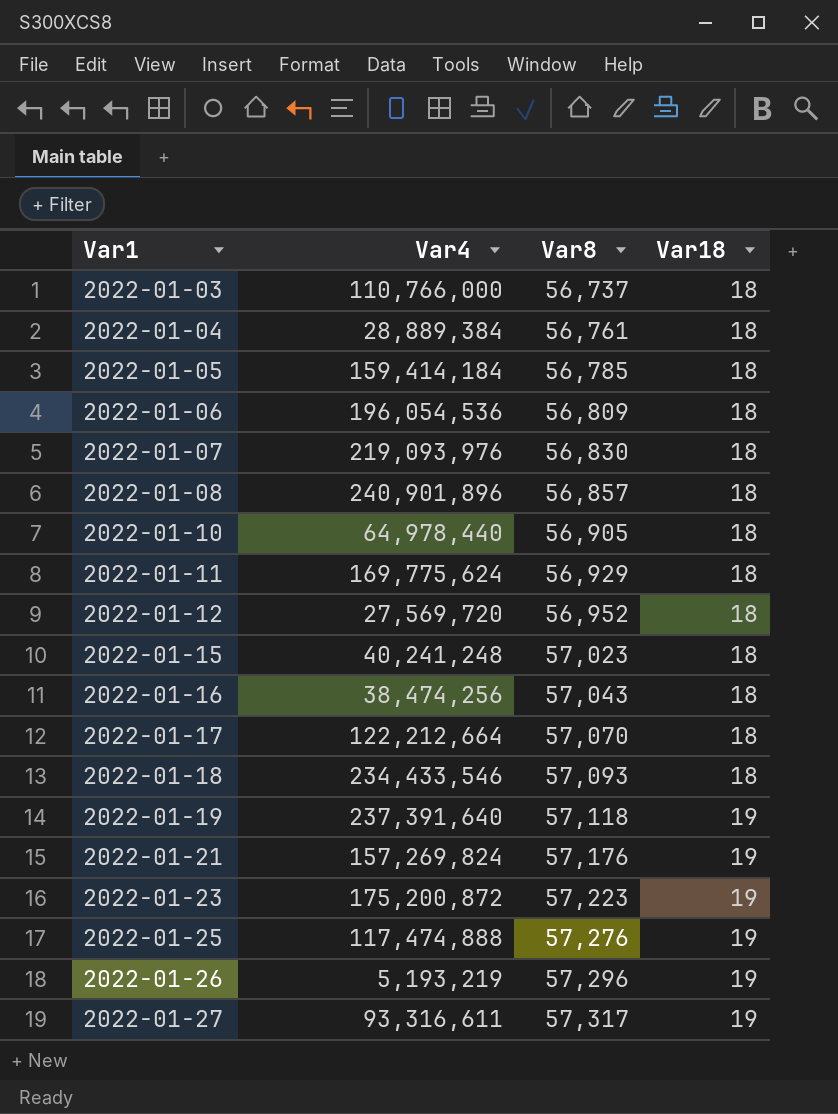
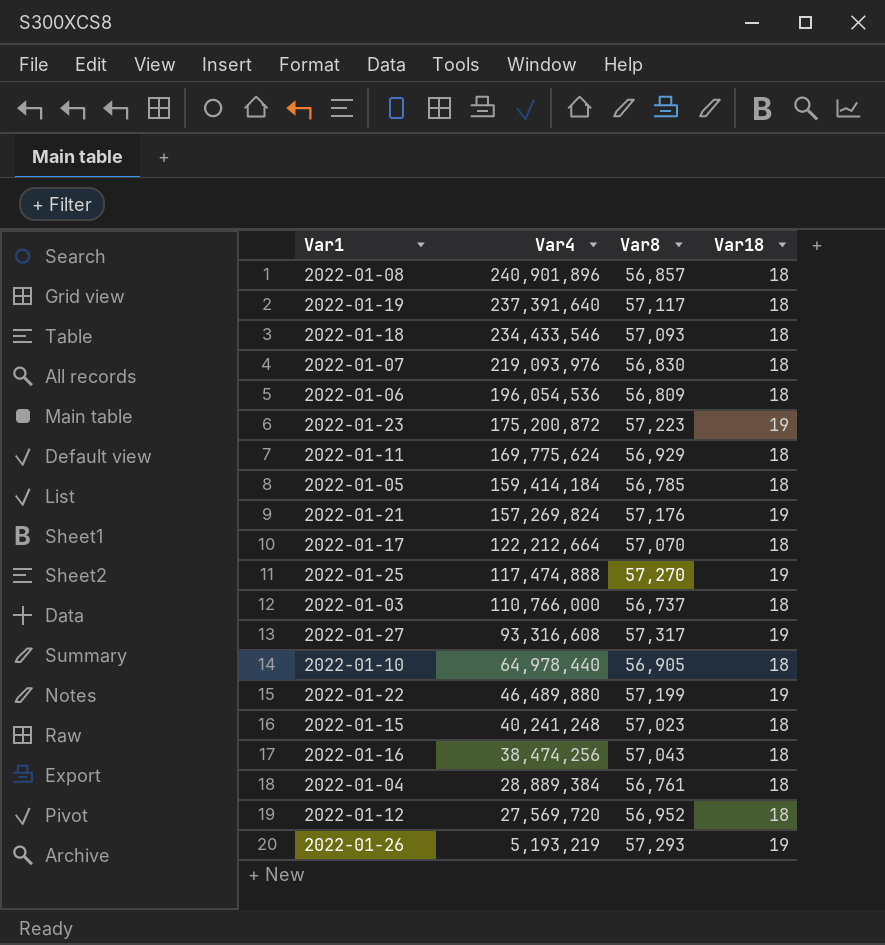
row order: Var1 ascending -> Var4 descending
2022-01-19 | Var8: 57,118 -> 57,117
2022-01-19 | Var18: 19 -> 18
2022-01-25 | Var8: 57,276 -> 57,270
2022-01-27 | Var4: 93,316,611 -> 93,316,608
row 2022-01-22: none -> 46,489,880 | 57,199 | 19
2022-01-26 | Var8: 57,296 -> 57,293

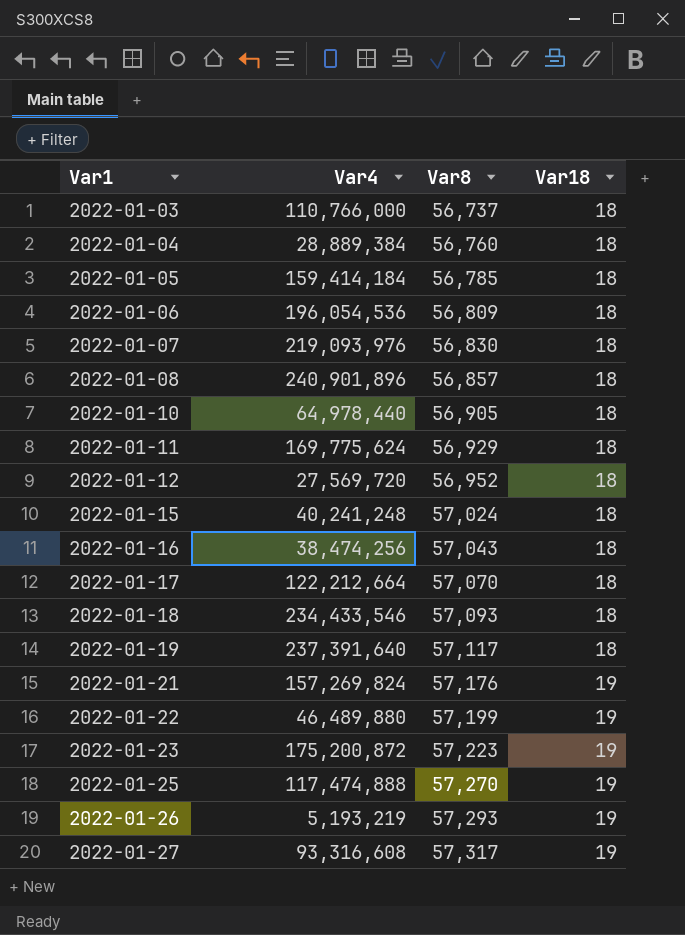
row order: Var4 descending -> Var1 ascending
2022-01-04 | Var8: 56,761 -> 56,760
2022-01-15 | Var8: 57,023 -> 57,024

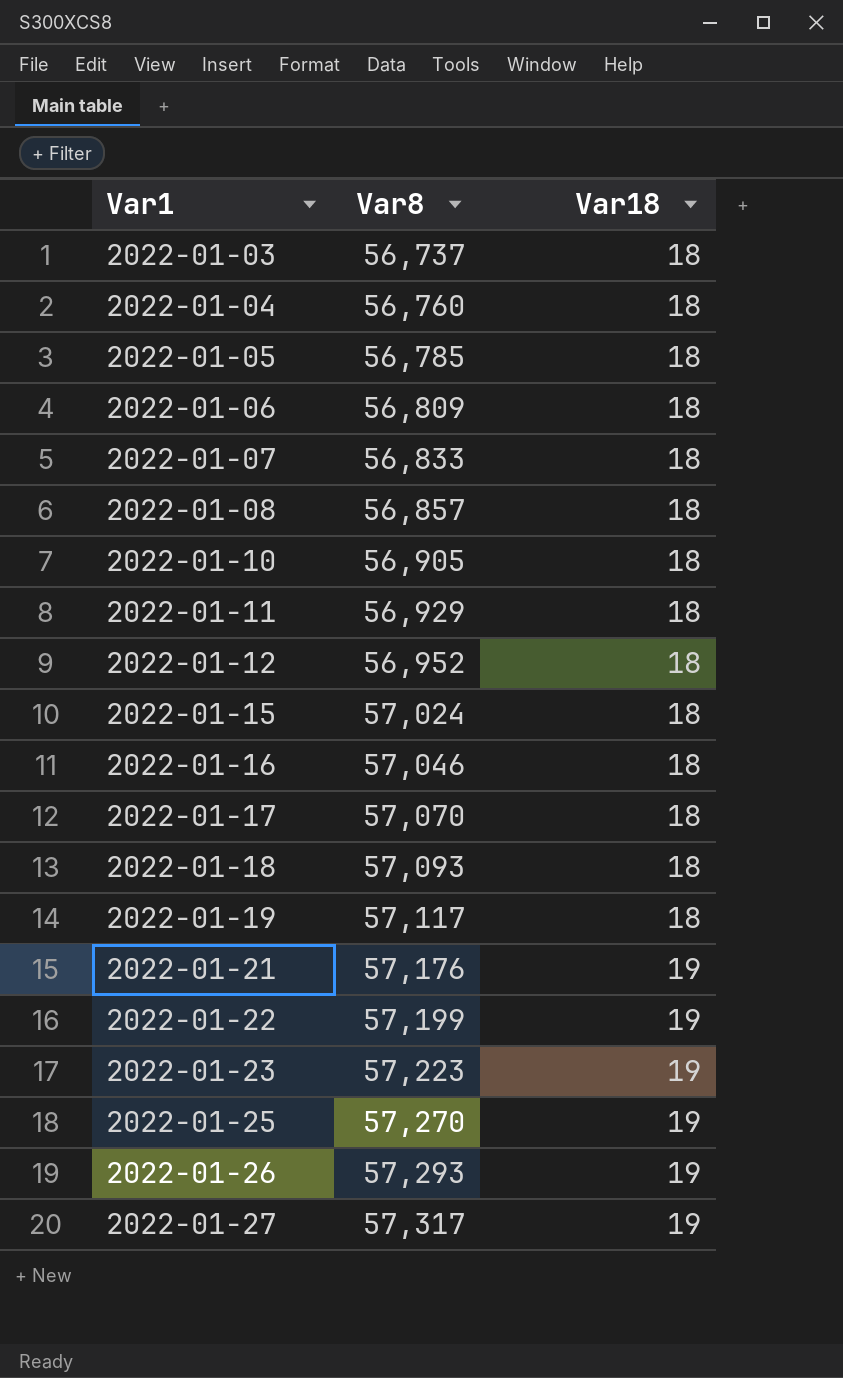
column Var4 | position: 2 -> none
2022-01-07 | Var8: 56,830 -> 56,833
2022-01-16 | Var8: 57,043 -> 57,046

